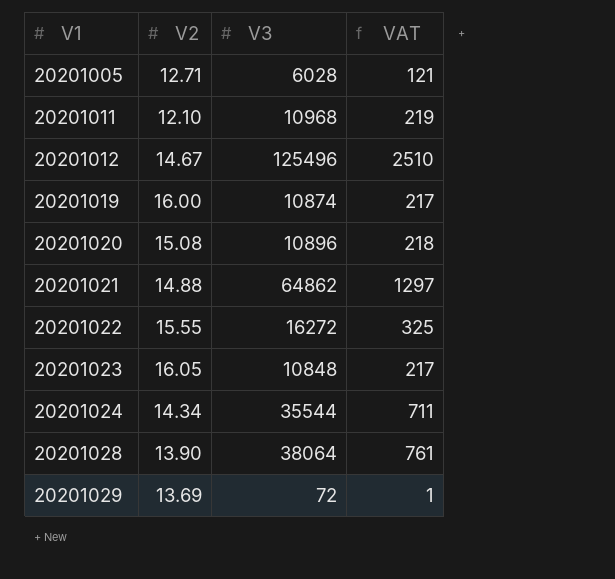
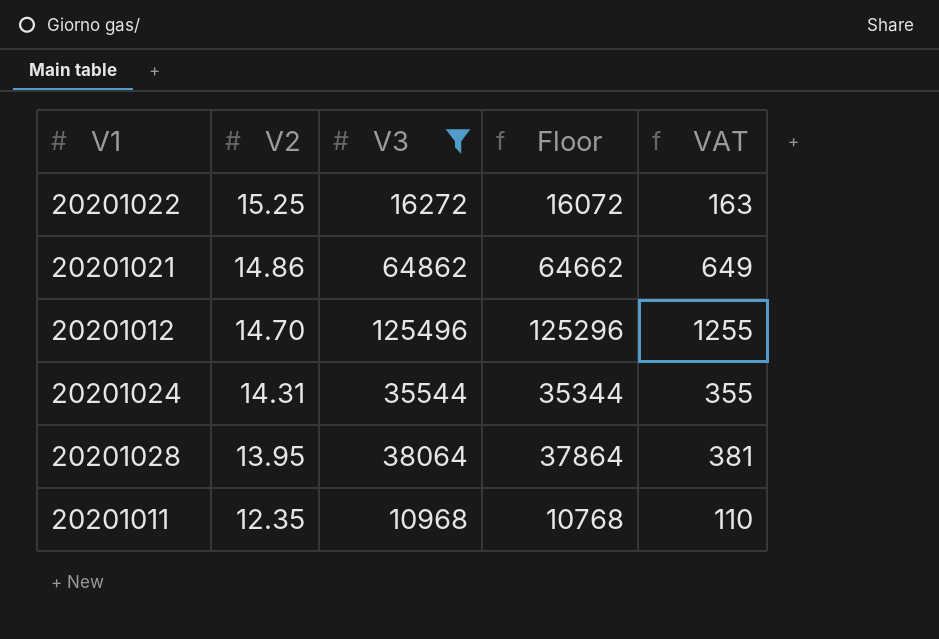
filter: none -> V3 >= 10968
row order: V1 ascending -> V2 descending
column Floor | formula: none -> [V3] - 200
column VAT | formula: [V3] * 0.02 -> [V3] * 0.01
20201022 | V2: 15.55 -> 15.25
20201021 | V2: 14.88 -> 14.86
20201012 | V2: 14.67 -> 14.70
20201024 | V2: 14.34 -> 14.31
20201028 | V2: 13.90 -> 13.95
20201011 | V2: 12.10 -> 12.35

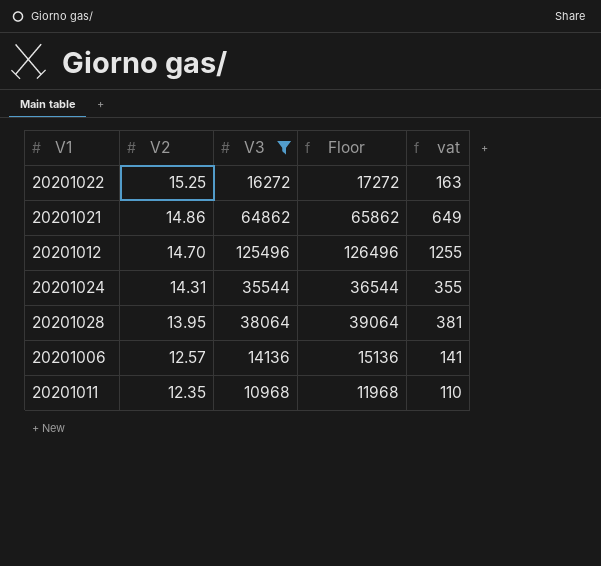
column Floor | formula: [V3] - 200 -> [V3] + 1000
column name: VAT -> vat
row 20201006: none -> 12.57 | 14136 | 15136 | 141

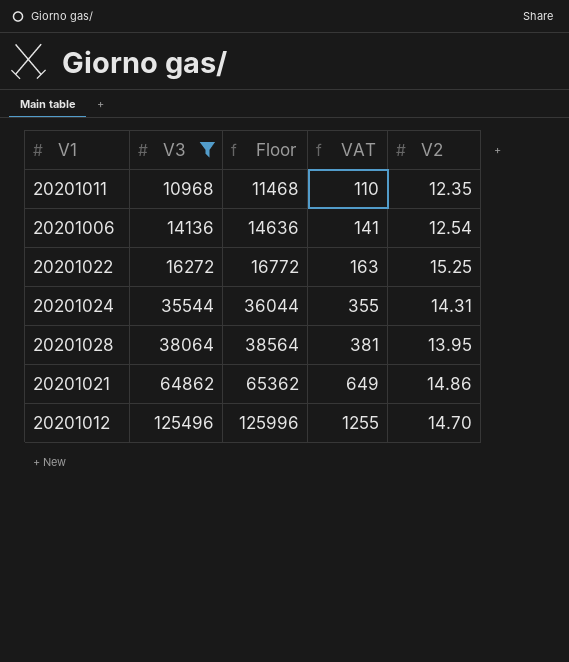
row order: V2 descending -> V3 ascending
column Floor | formula: [V3] + 1000 -> [V3] + 500
column name: vat -> VAT
column V2 | position: 2 -> 5
20201006 | V2: 12.57 -> 12.54

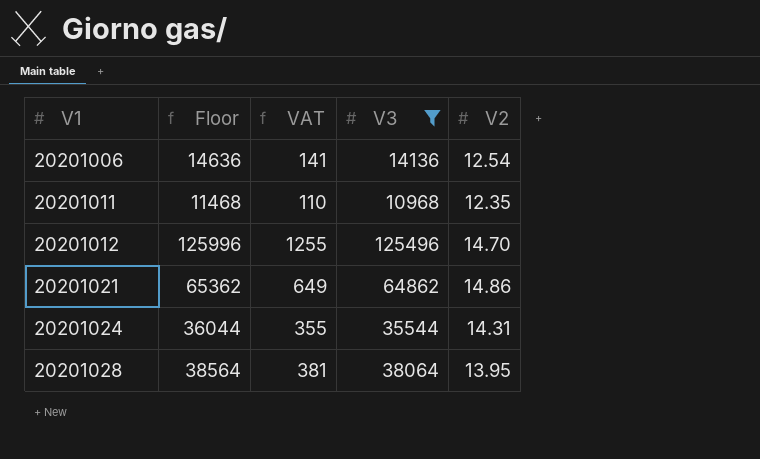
row order: V3 ascending -> V1 ascending
column V3 | position: 2 -> 4
row 20201022: 16272 | 16772 | 163 | 15.25 -> none

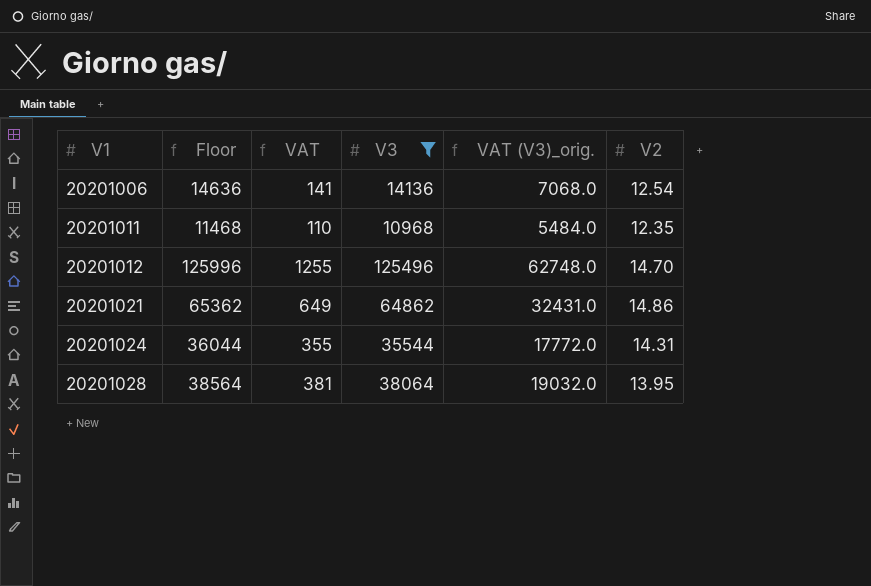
column VAT (V3)_orig. | formula: none -> [V3] * 0.5

